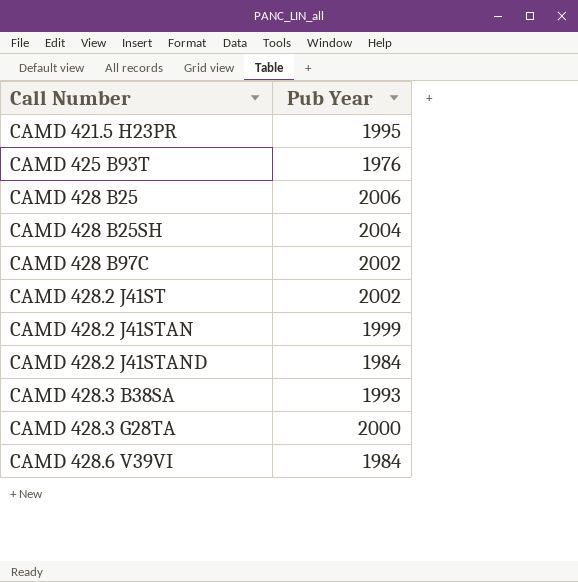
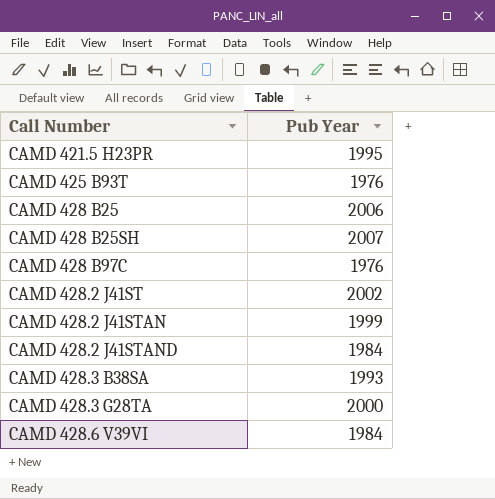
CAMD 428 B25SH | Pub Year: 2004 -> 2007
CAMD 428 B97C | Pub Year: 2002 -> 1976

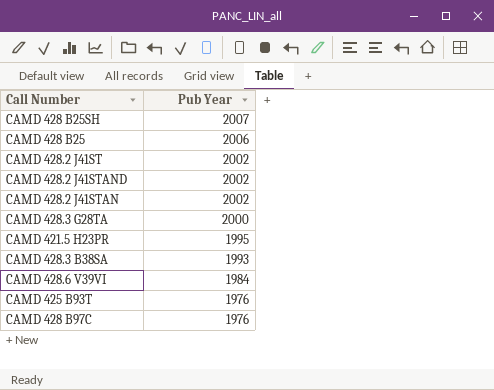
row order: Call Number ascending -> Pub Year descending
CAMD 428.2 J41STAND | Pub Year: 1984 -> 2002
CAMD 428.2 J41STAN | Pub Year: 1999 -> 2002

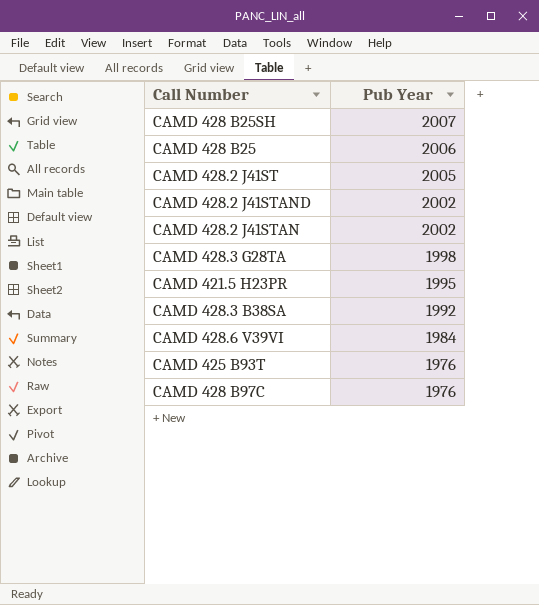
CAMD 428.2 J41ST | Pub Year: 2002 -> 2005
CAMD 428.3 G28TA | Pub Year: 2000 -> 1998
CAMD 428.3 B38SA | Pub Year: 1993 -> 1992

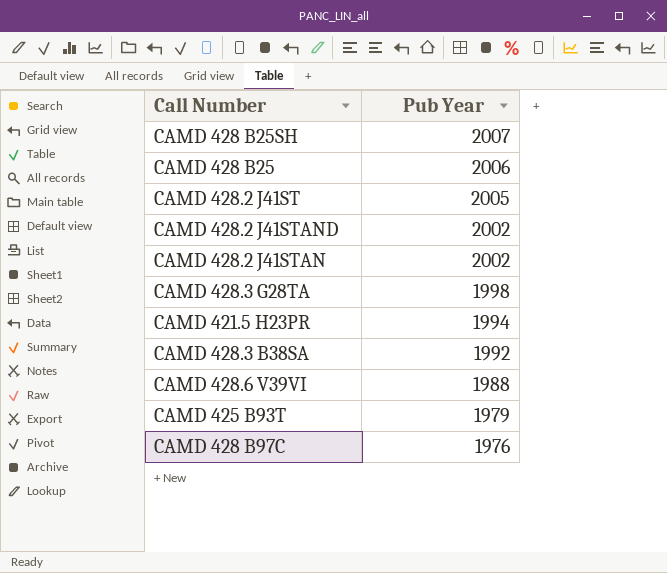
CAMD 421.5 H23PR | Pub Year: 1995 -> 1994
CAMD 428.6 V39VI | Pub Year: 1984 -> 1988
CAMD 425 B93T | Pub Year: 1976 -> 1979

